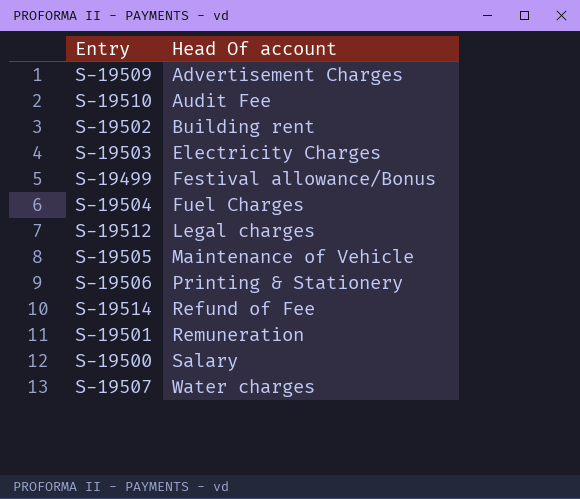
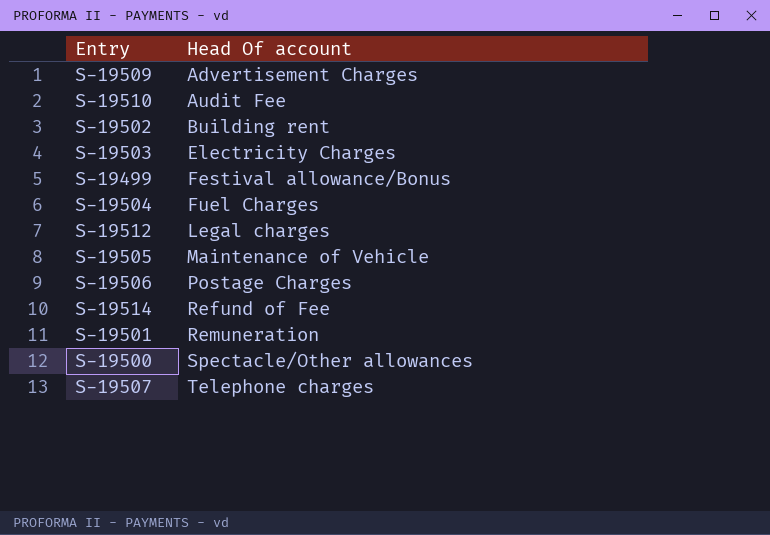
S-19506 | Head Of account: Printing & Stationery -> Postage Charges
S-19500 | Head Of account: Salary -> Spectacle/Other allowances
S-19507 | Head Of account: Water charges -> Telephone charges

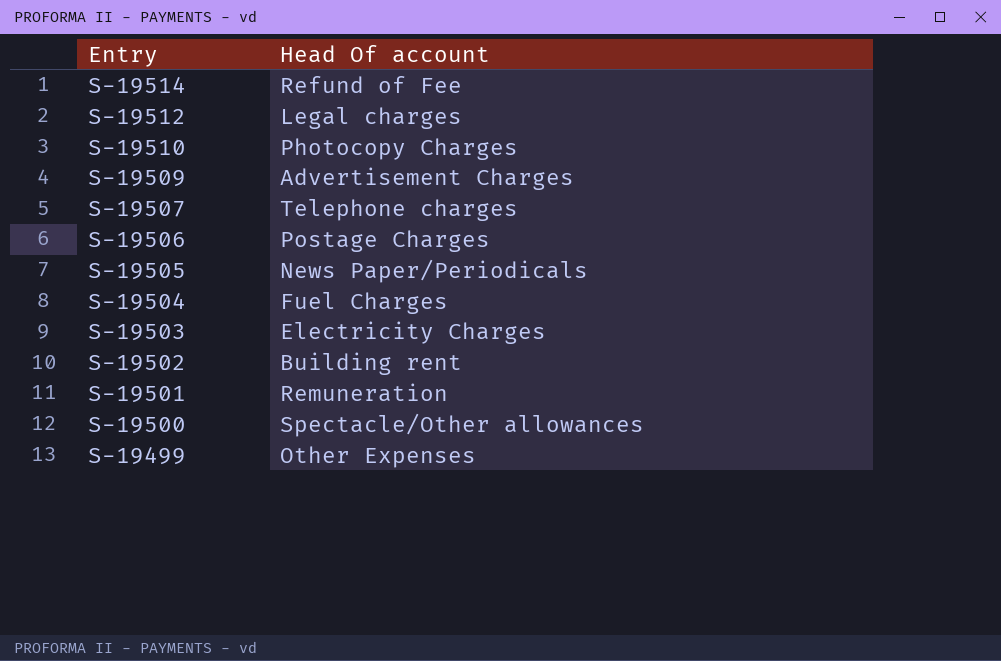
row order: Head Of account ascending -> Entry descending
S-19510 | Head Of account: Audit Fee -> Photocopy Charges
S-19505 | Head Of account: Maintenance of Vehicle -> News Paper/Periodicals
S-19499 | Head Of account: Festival allowance/Bonus -> Other Expenses

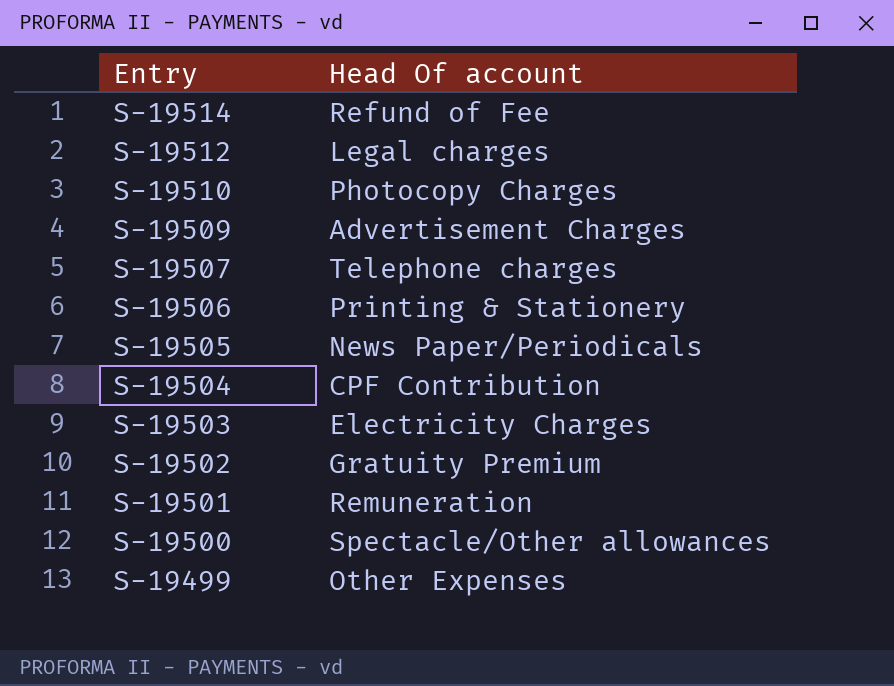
S-19506 | Head Of account: Postage Charges -> Printing & Stationery
S-19504 | Head Of account: Fuel Charges -> CPF Contribution
S-19502 | Head Of account: Building rent -> Gratuity Premium

